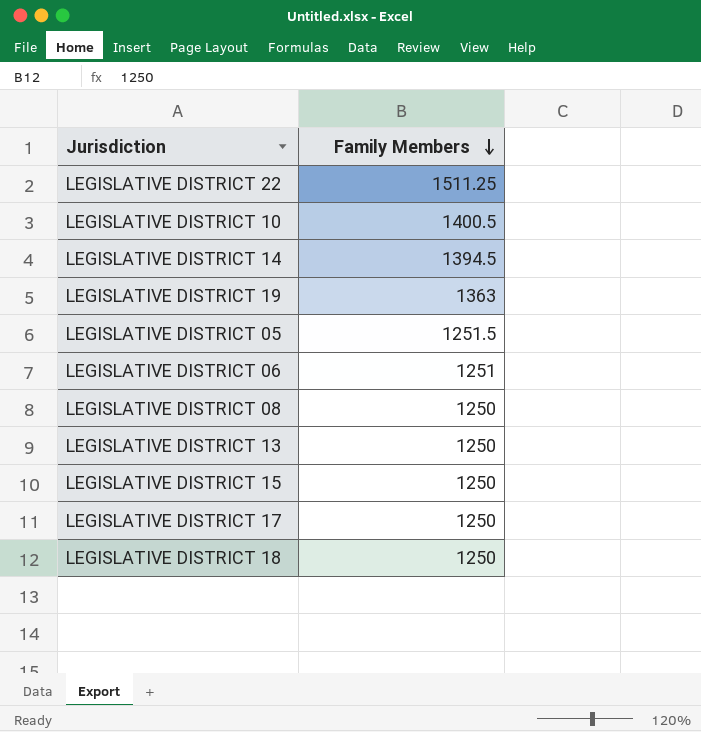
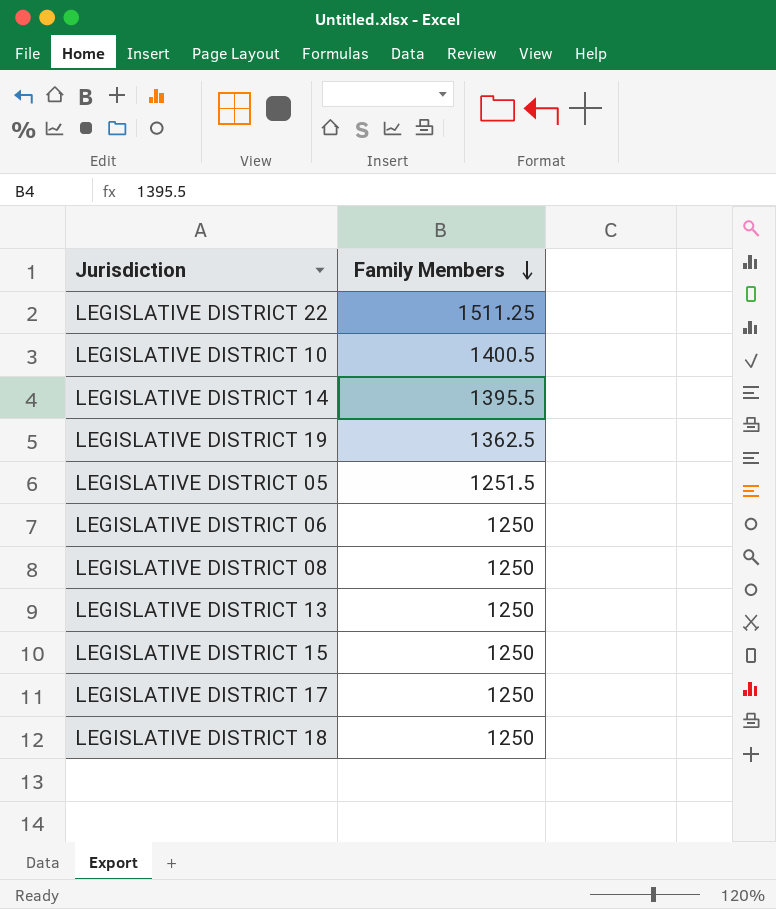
LEGISLATIVE DISTRICT 14 | Family Members: 1394.5 -> 1395.5
LEGISLATIVE DISTRICT 19 | Family Members: 1363 -> 1362.5
LEGISLATIVE DISTRICT 06 | Family Members: 1251 -> 1250

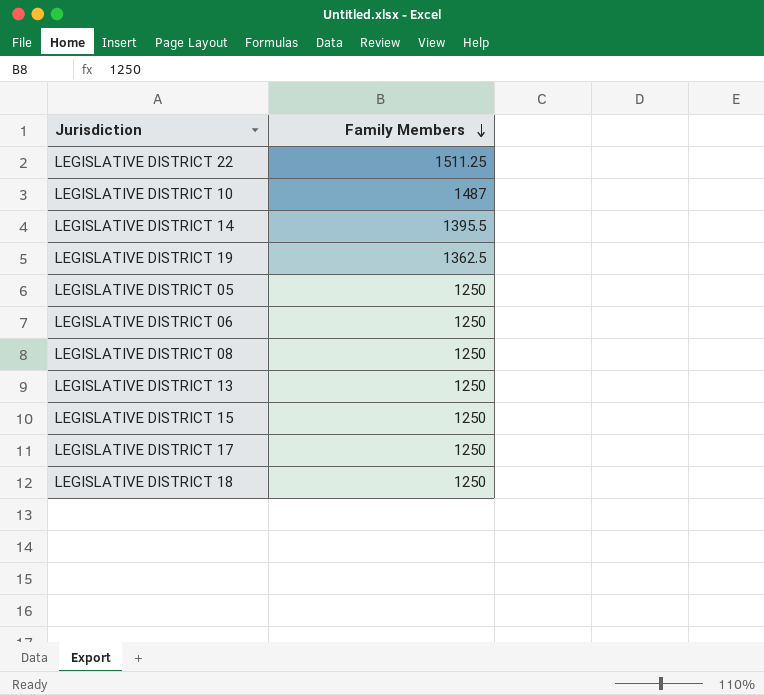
LEGISLATIVE DISTRICT 10 | Family Members: 1400.5 -> 1487
LEGISLATIVE DISTRICT 05 | Family Members: 1251.5 -> 1250

